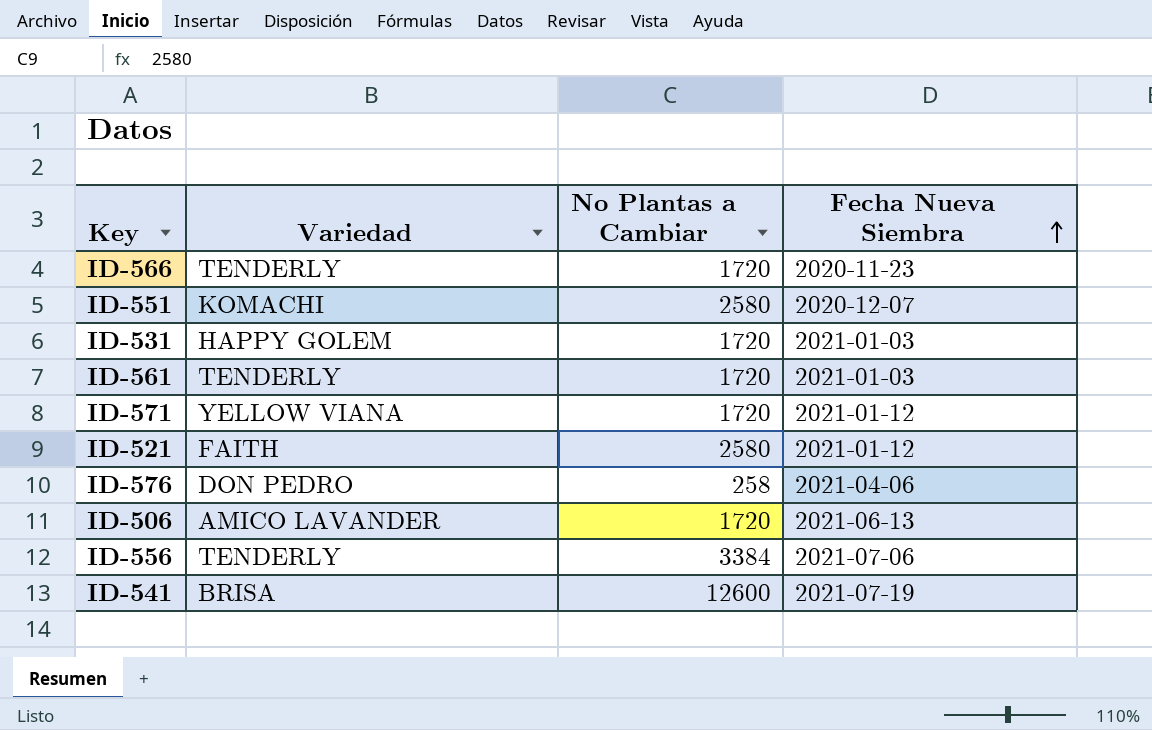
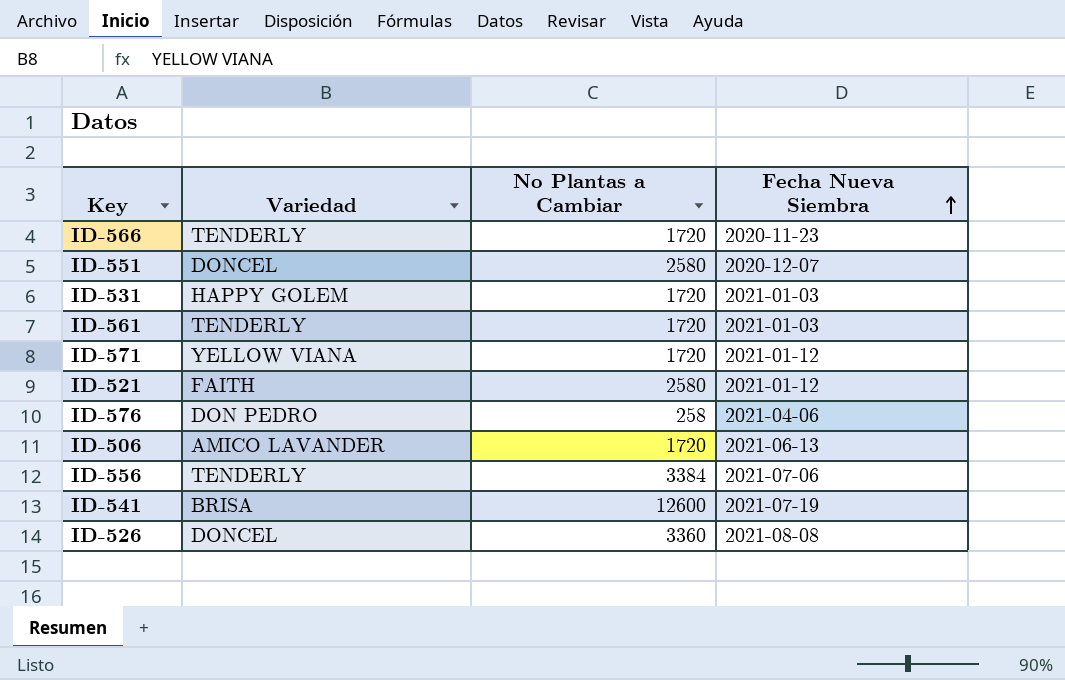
ID-551 | Variedad: KOMACHI -> DONCEL
row ID-526: none -> DONCEL | 3360 | 2021-08-08

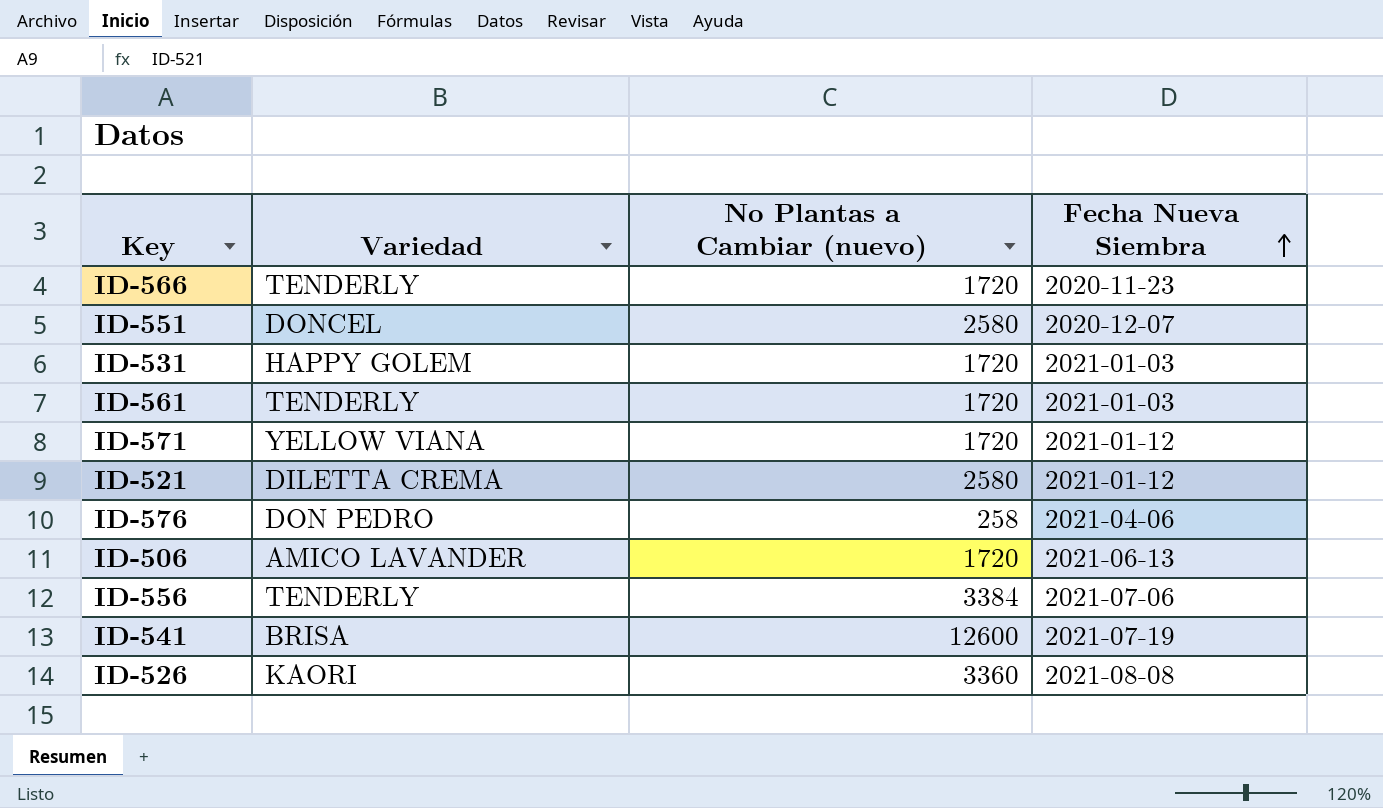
column name: No Plantas a Cambiar -> No Plantas a Cambiar (nuevo)
ID-521 | Variedad: FAITH -> DILETTA CREMA
ID-526 | Variedad: DONCEL -> KAORI

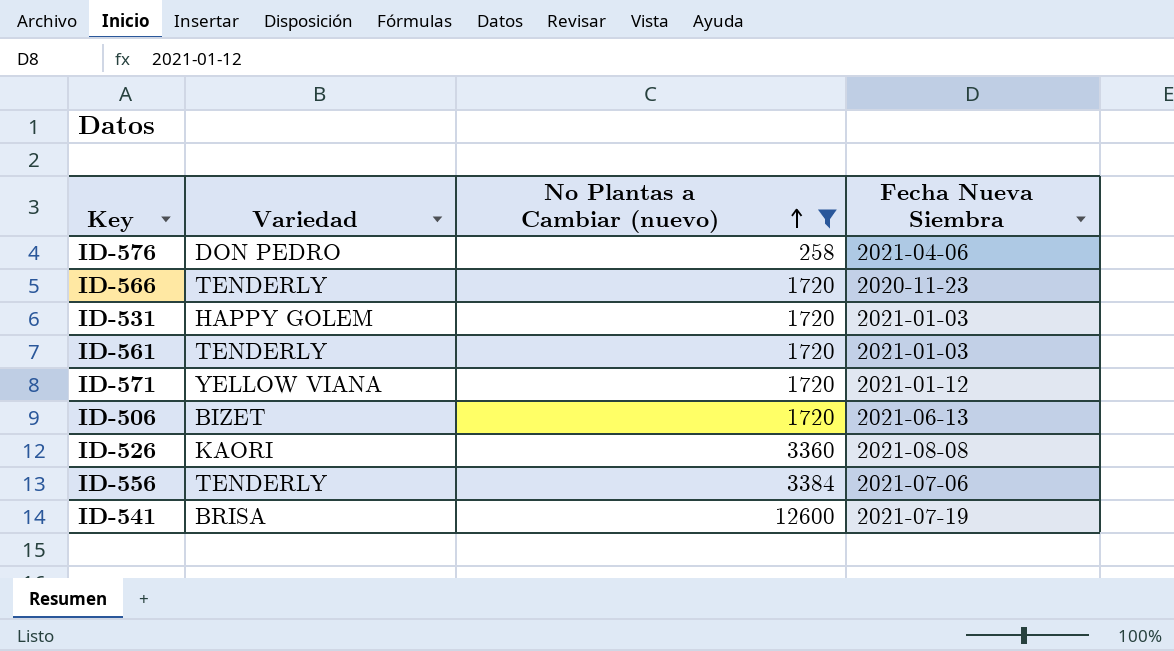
filter: none -> No Plantas a Cambiar (nuevo) != 2580
row order: Fecha Nueva Siembra ascending -> No Plantas a Cambiar (nuevo) ascending
ID-506 | Variedad: AMICO LAVANDER -> BIZET

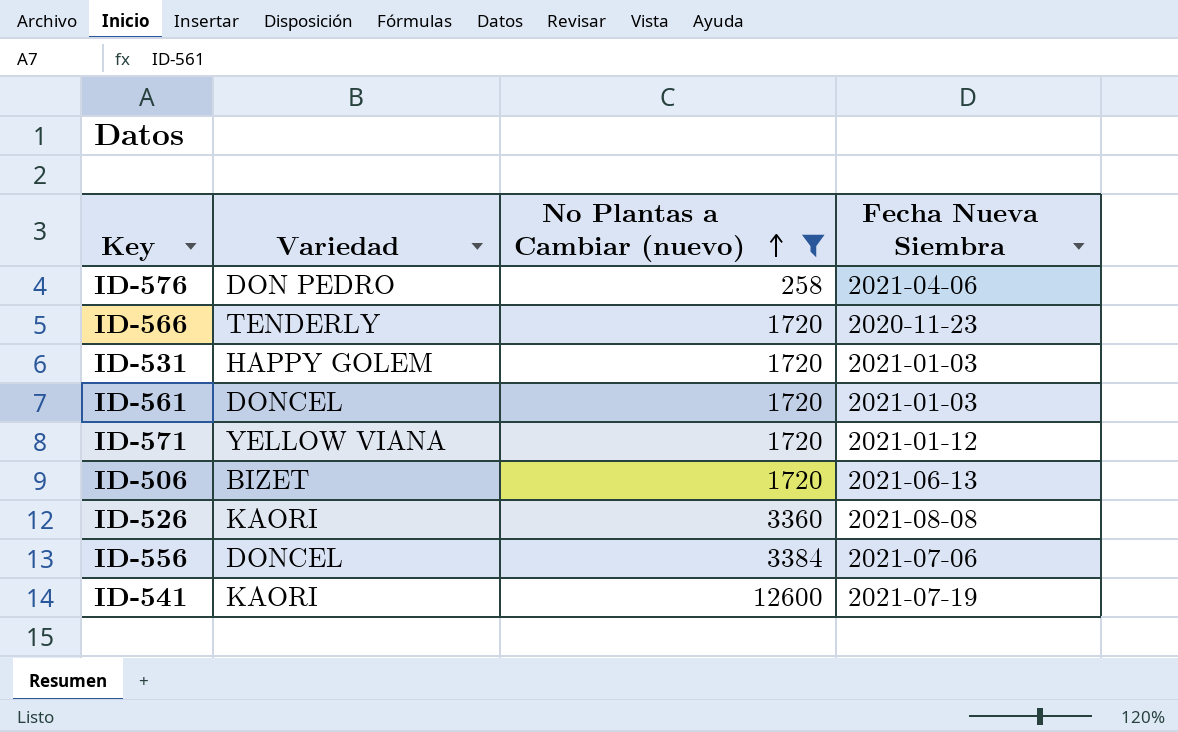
ID-561 | Variedad: TENDERLY -> DONCEL
ID-556 | Variedad: TENDERLY -> DONCEL
ID-541 | Variedad: BRISA -> KAORI

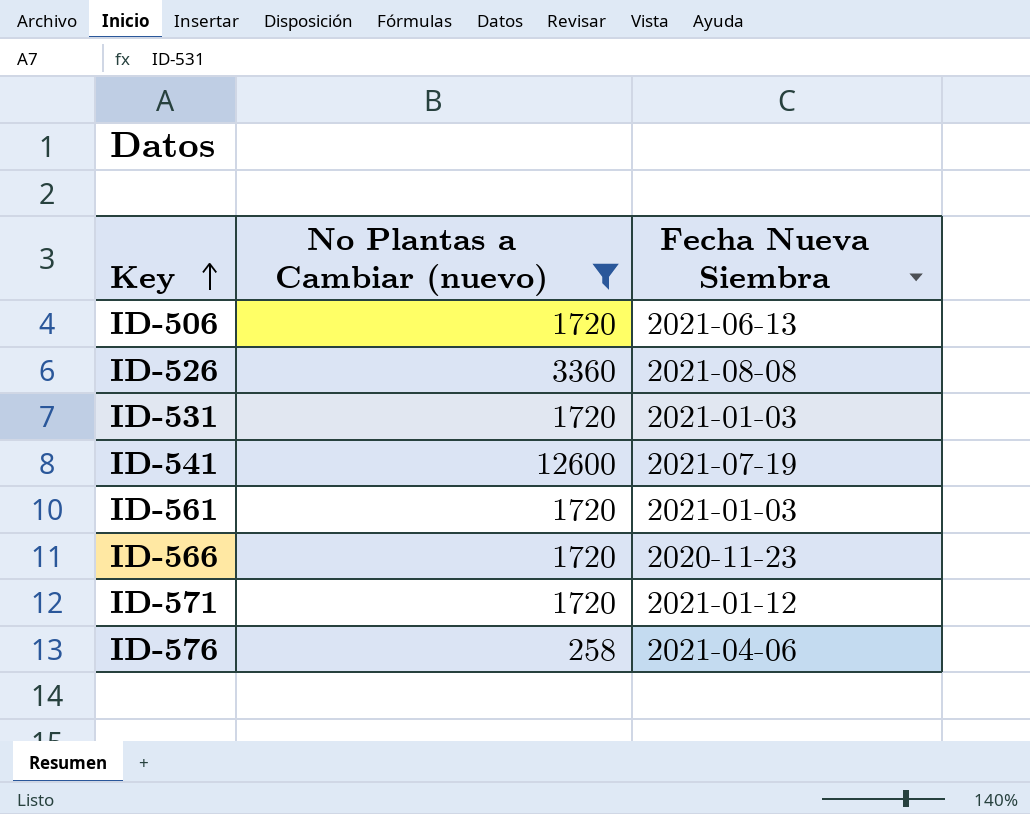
row order: No Plantas a Cambiar (nuevo) ascending -> Key ascending
column Variedad | position: 2 -> none
row ID-556: DONCEL | 3384 | 2021-07-06 -> none

